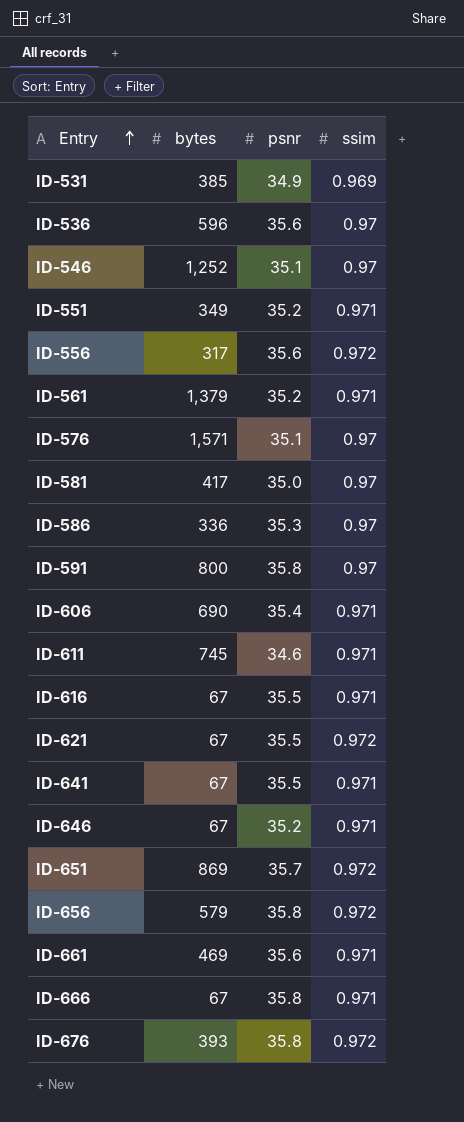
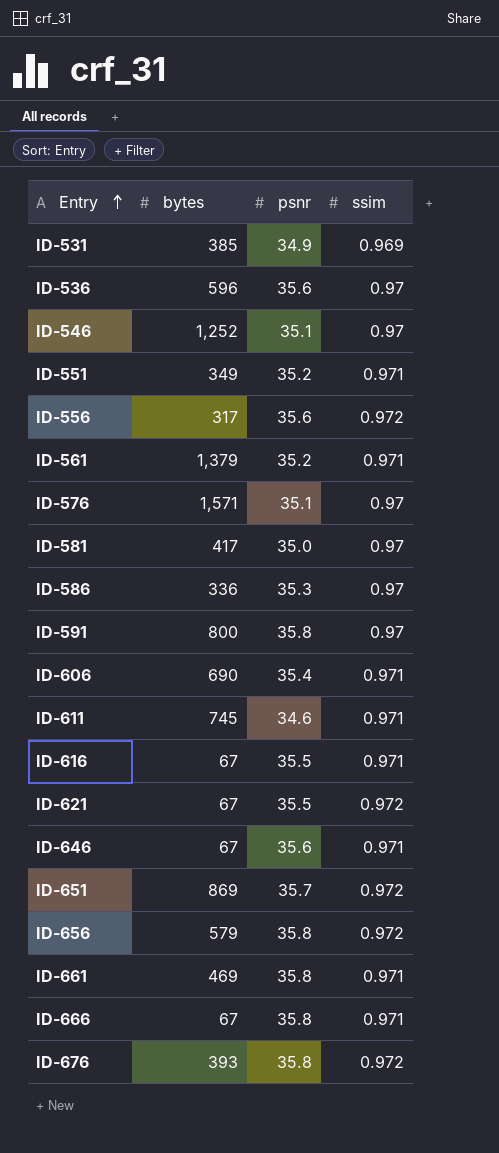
row ID-641: 67 | 35.5 | 0.971 -> none
ID-646 | psnr: 35.2 -> 35.6
ID-661 | psnr: 35.6 -> 35.8

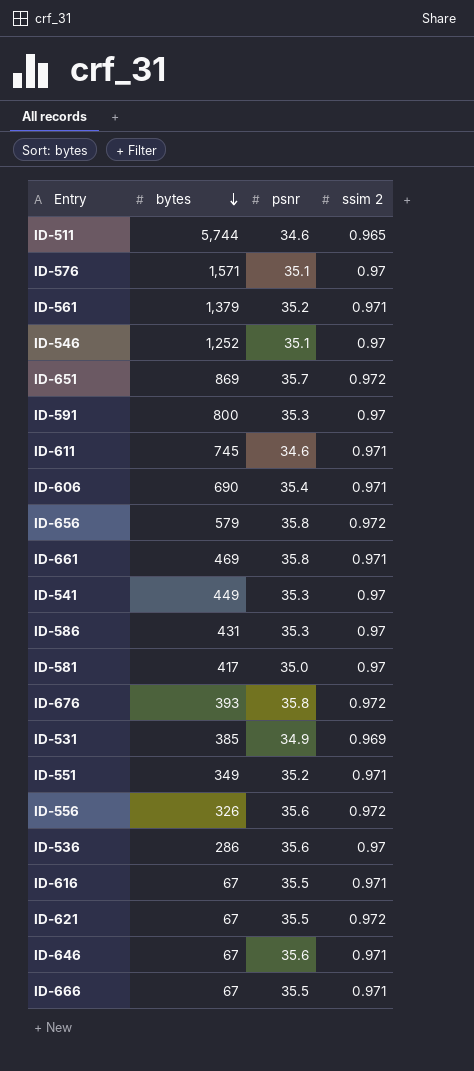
row order: Entry ascending -> bytes descending
column name: ssim -> ssim 2
row ID-511: none -> 5,744 | 34.6 | 0.965
ID-591 | psnr: 35.8 -> 35.3
row ID-541: none -> 449 | 35.3 | 0.97
ID-586 | bytes: 336 -> 431
ID-556 | bytes: 317 -> 326
ID-536 | bytes: 596 -> 286
ID-666 | psnr: 35.8 -> 35.5

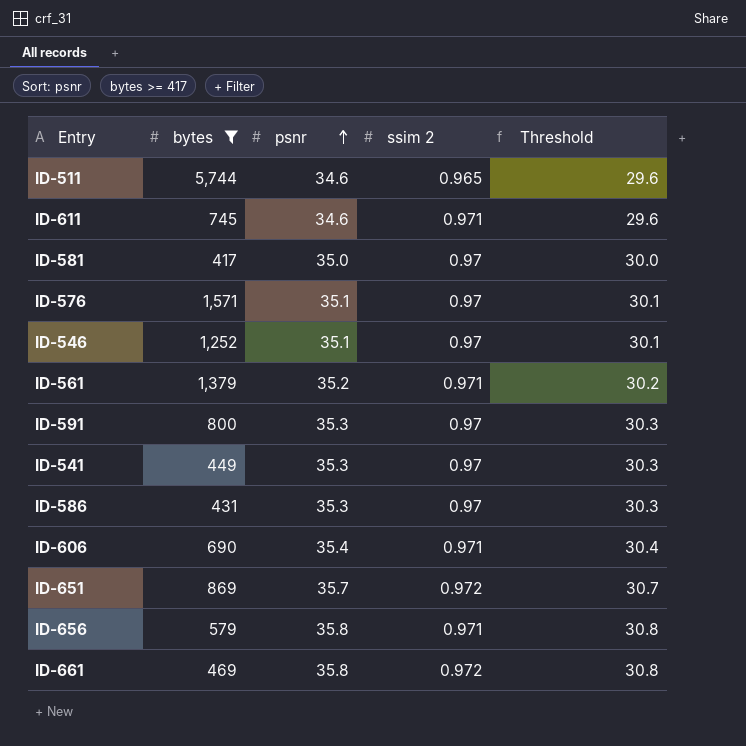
filter: none -> bytes >= 417
row order: bytes descending -> psnr ascending
column Threshold | formula: none -> [psnr] - 5
ID-656 | ssim 2: 0.972 -> 0.971
ID-661 | ssim 2: 0.971 -> 0.972

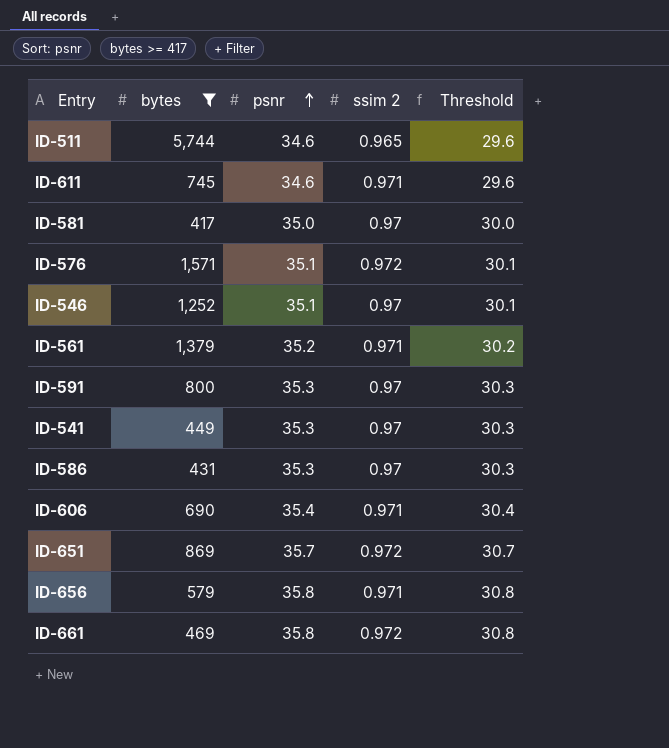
ID-576 | ssim 2: 0.97 -> 0.972

